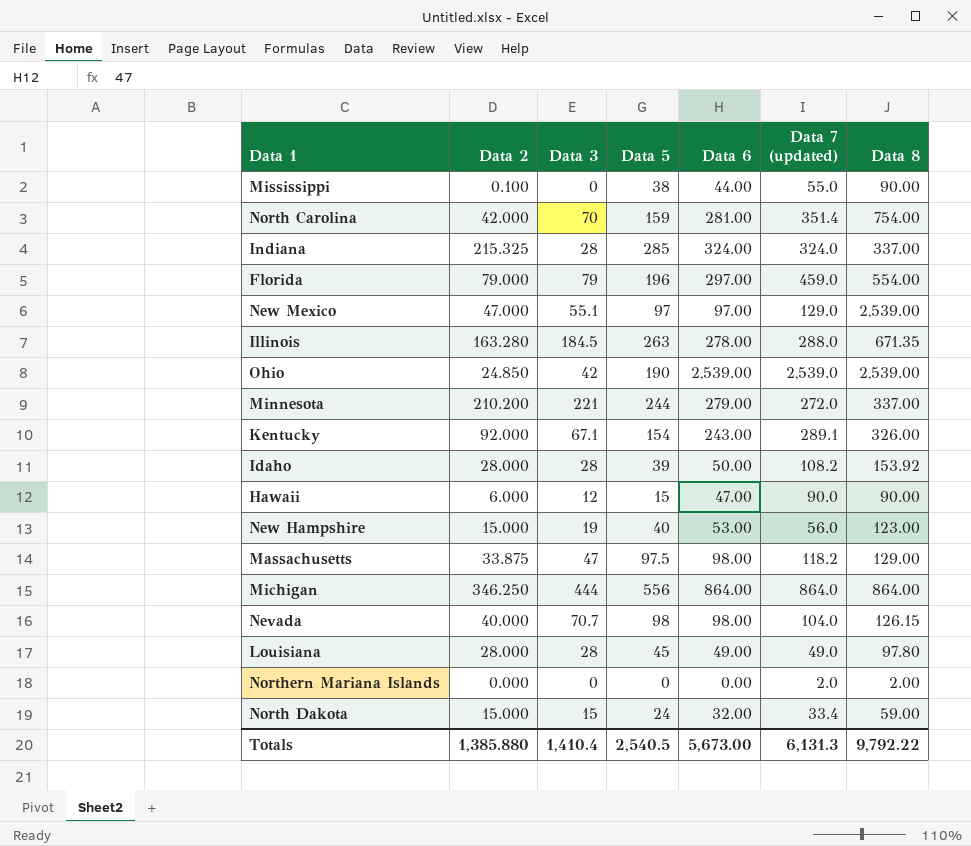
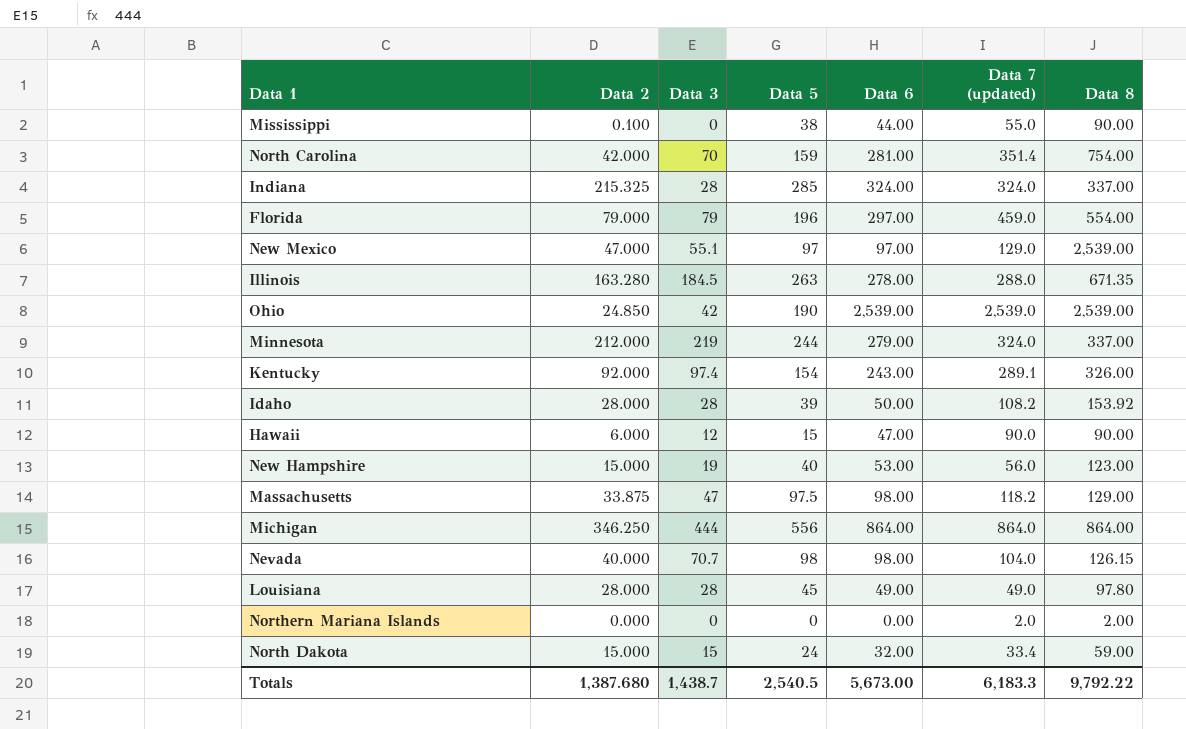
Minnesota | Data 2: 210.200 -> 212.000
Minnesota | Data 3: 221 -> 219
Minnesota | Data 7 (updated): 272.0 -> 324.0
Kentucky | Data 3: 67.1 -> 97.4
Totals | Data 2: 1,385.880 -> 1,387.680
Totals | Data 3: 1,410.4 -> 1,438.7
Totals | Data 7 (updated): 6,131.3 -> 6,183.3

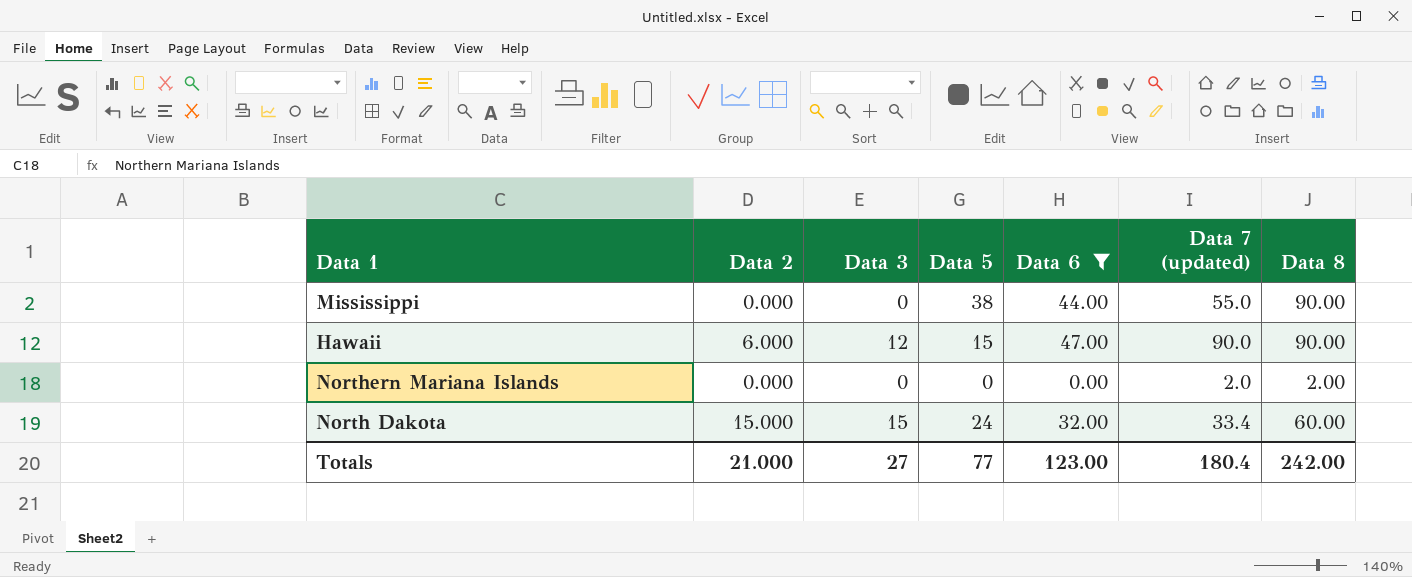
filter: none -> Data 6 <= 47.00
Mississippi | Data 2: 0.100 -> 0.000
North Dakota | Data 8: 59.00 -> 60.00
Totals | Data 2: 1,387.680 -> 21.000
Totals | Data 3: 1,438.7 -> 27
Totals | Data 5: 2,540.5 -> 77
Totals | Data 6: 5,673.00 -> 123.00
Totals | Data 7 (updated): 6,183.3 -> 180.4
Totals | Data 8: 9,792.22 -> 242.00

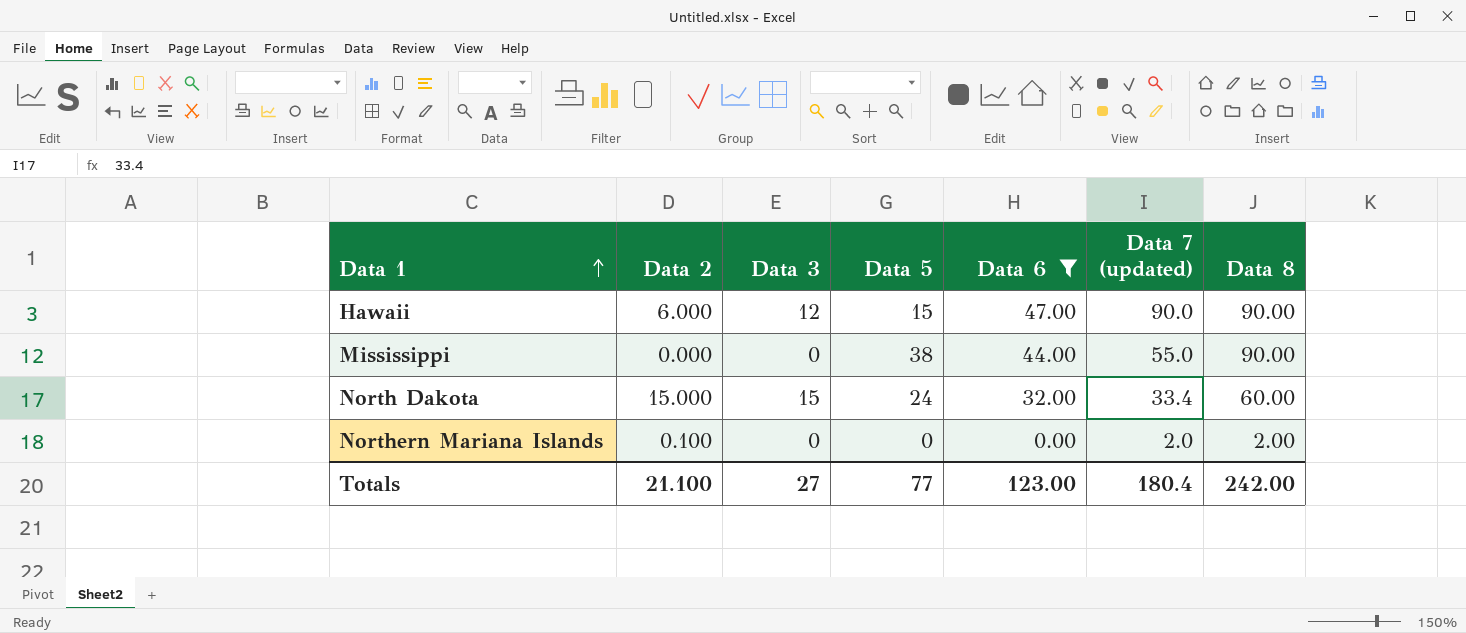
row order: none -> Data 1 ascending
Northern Mariana Islands | Data 2: 0.000 -> 0.100
Totals | Data 2: 21.000 -> 21.100

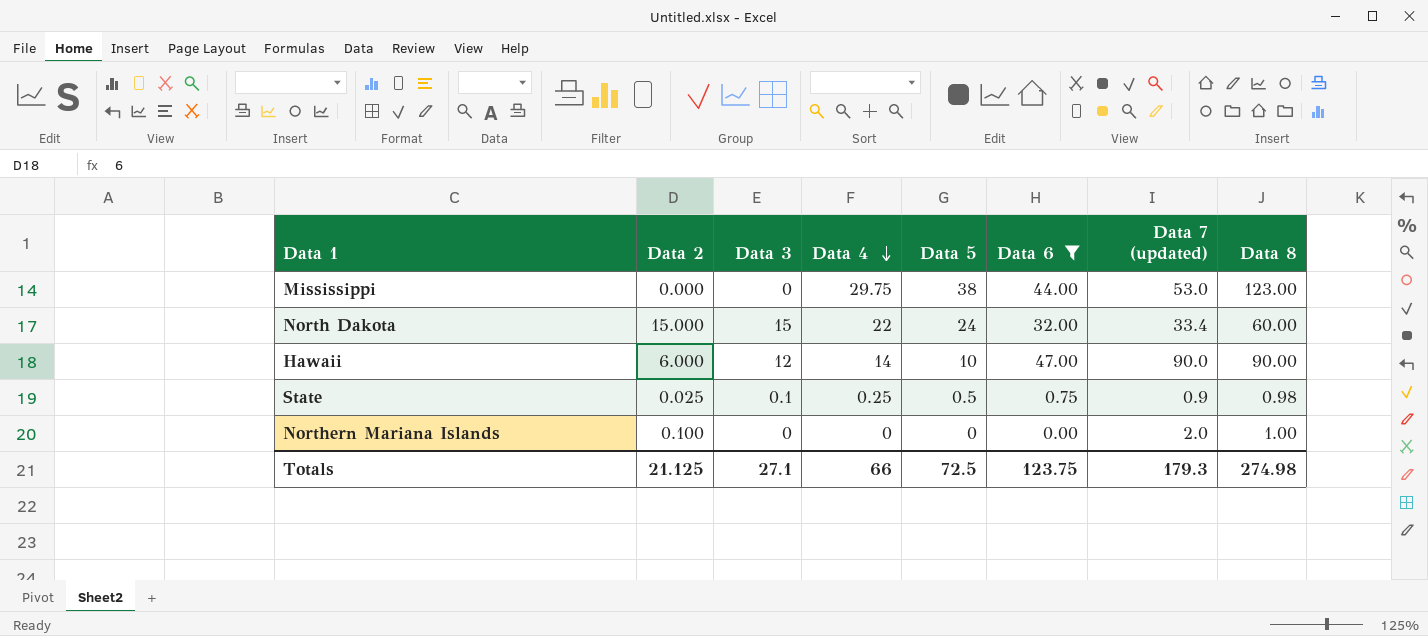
row order: Data 1 ascending -> Data 4 descending
column Data 4 | position: none -> 4
Mississippi | Data 7 (updated): 55.0 -> 53.0
Mississippi | Data 8: 90.00 -> 123.00
Hawaii | Data 5: 15 -> 10
row State: none -> 0.025 | 0.1 | 0.25 | 0.5 | 0.75 | 0.9 | 0.98
Northern Mariana Islands | Data 8: 2.00 -> 1.00
Totals | Data 2: 21.100 -> 21.125
Totals | Data 3: 27 -> 27.1
Totals | Data 5: 77 -> 72.5
Totals | Data 6: 123.00 -> 123.75
Totals | Data 7 (updated): 180.4 -> 179.3
Totals | Data 8: 242.00 -> 274.98

